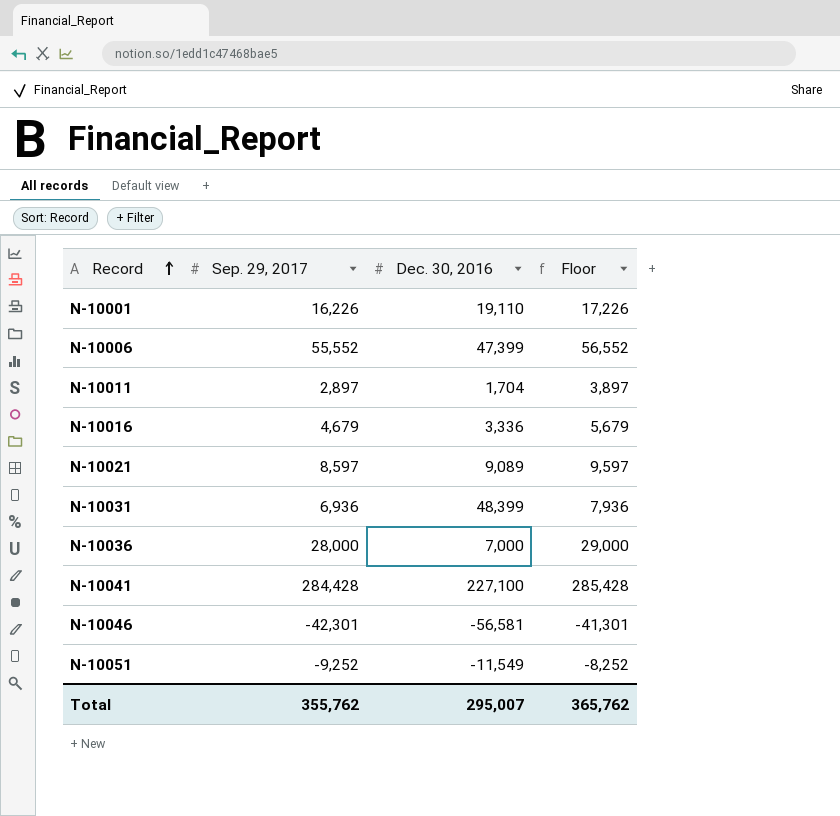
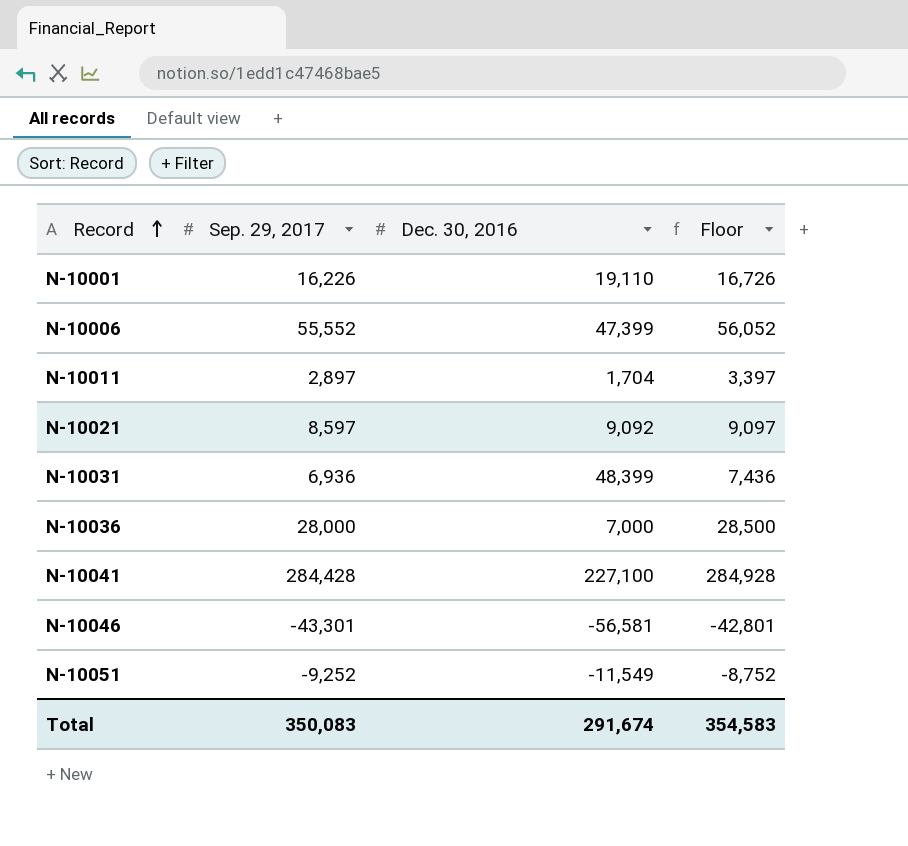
column Floor | formula: [Sep. 29, 2017] + 1000 -> [Sep. 29, 2017] + 500
row N-10016: 4,679 | 3,336 | 5,679 -> none
N-10021 | Dec. 30, 2016: 9,089 -> 9,092
N-10046 | Sep. 29, 2017: -42,301 -> -43,301
Total | Sep. 29, 2017: 355,762 -> 350,083
Total | Dec. 30, 2016: 295,007 -> 291,674
Total | Floor: 365,762 -> 354,583

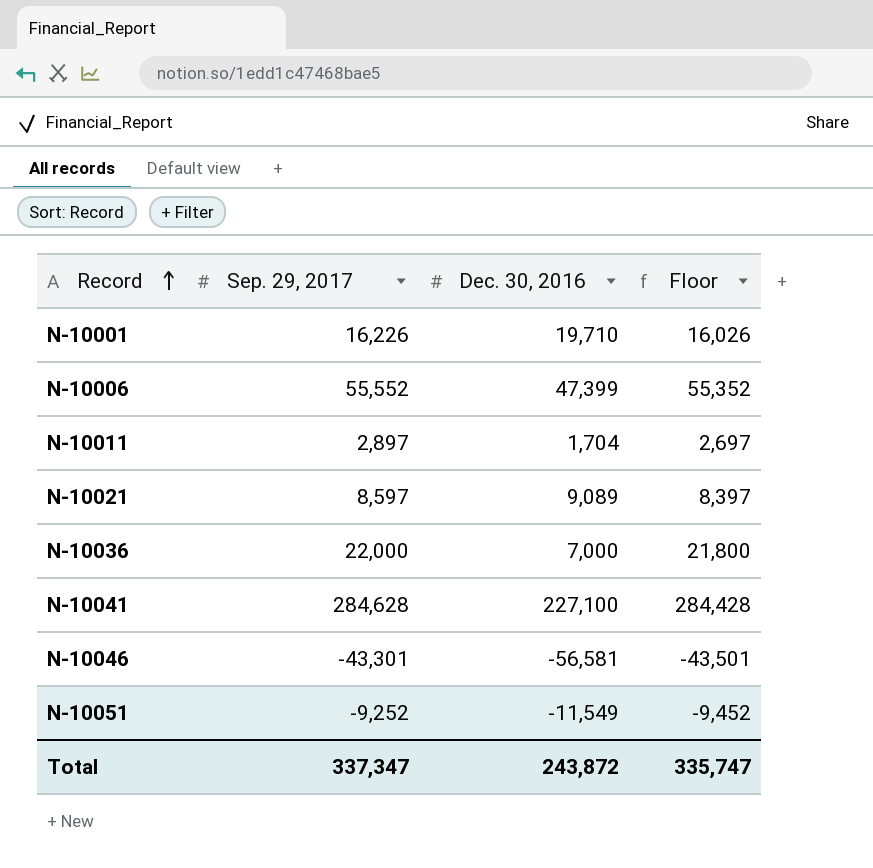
column Floor | formula: [Sep. 29, 2017] + 500 -> [Sep. 29, 2017] - 200
row N-10031: 6,936 | 48,399 | 7,436 -> none
N-10001 | Dec. 30, 2016: 19,110 -> 19,710
N-10021 | Dec. 30, 2016: 9,092 -> 9,089
N-10036 | Sep. 29, 2017: 28,000 -> 22,000
N-10041 | Sep. 29, 2017: 284,428 -> 284,628
Total | Sep. 29, 2017: 350,083 -> 337,347
Total | Dec. 30, 2016: 291,674 -> 243,872
Total | Floor: 354,583 -> 335,747

